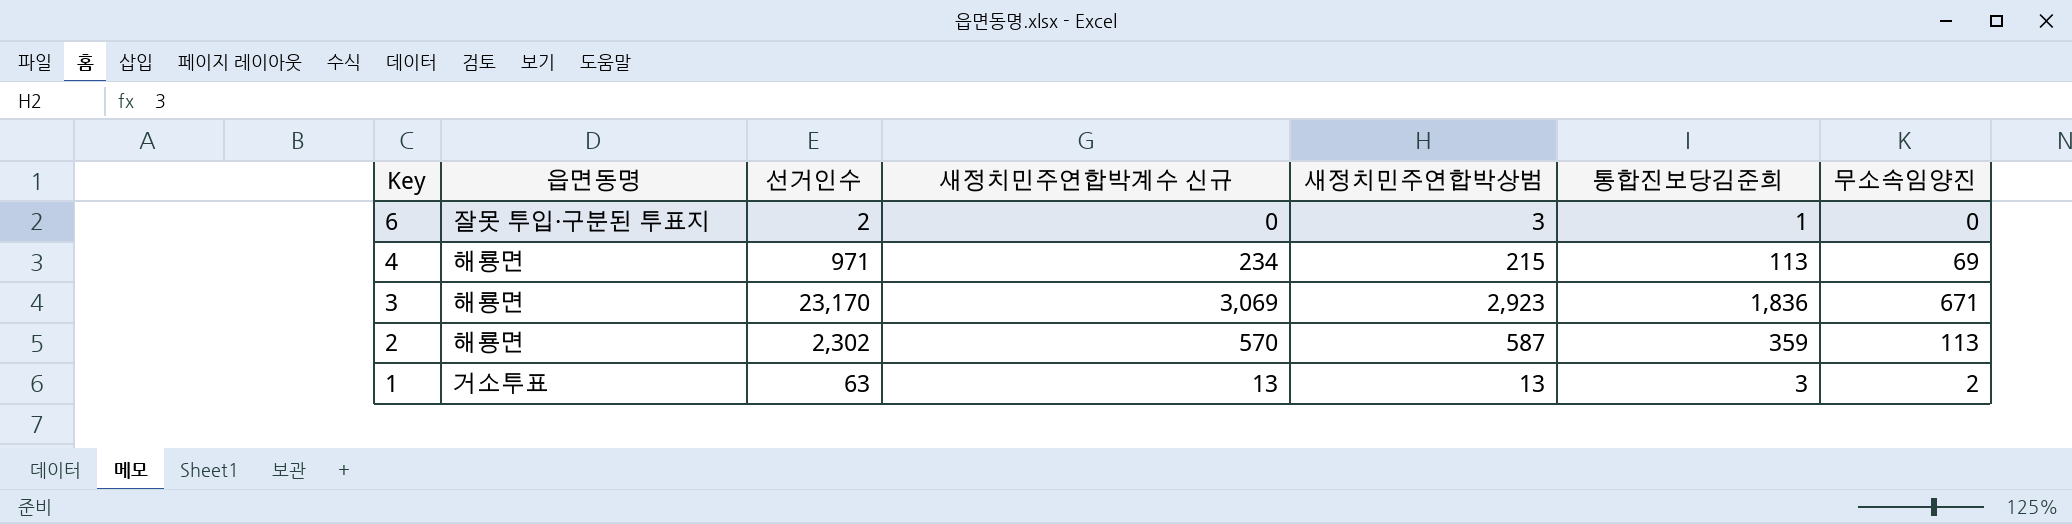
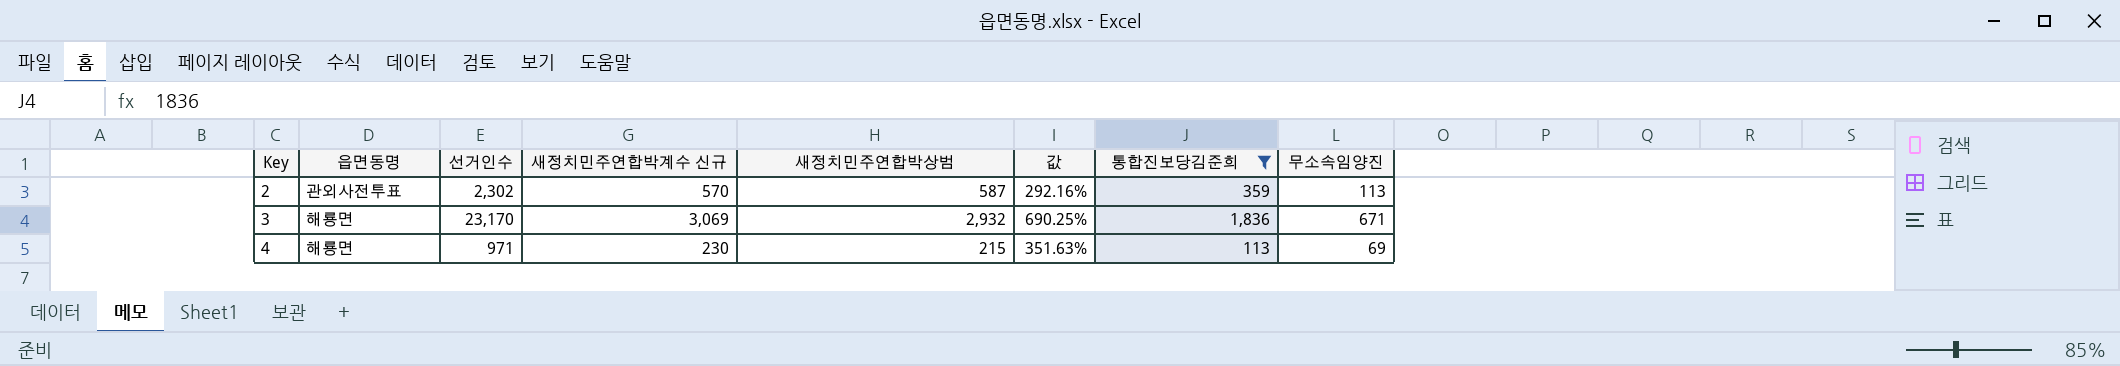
filter: none -> 통합진보당김준희 >= 113
row order: Key descending -> Key ascending
column 값 | formula: none -> ([선거인수] - [새정치민주연합박상범]) / [새정치민주연합박상범]
2 | 읍면동명: 해룡면 -> 관외사전투표
3 | 새정치민주연합박상범: 2,923 -> 2,932
4 | 새정치민주연합박계수 신규: 234 -> 230

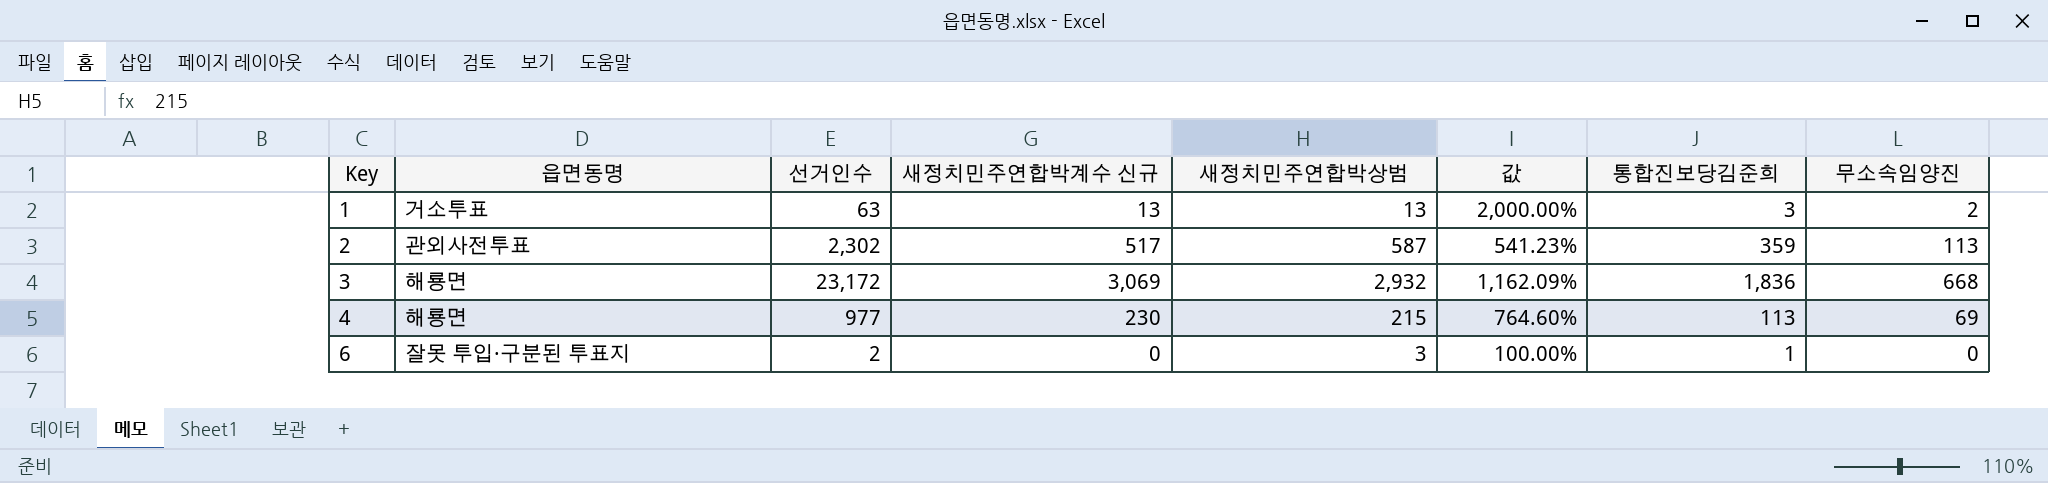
filter: 통합진보당김준희 >= 113 -> none
column 값 | formula: ([선거인수] - [새정치민주연합박상범]) / [새정치민주연합박상범] -> ([선거인수] - [통합진보당김준희]) / [통합진보당김준희]
2 | 새정치민주연합박계수 신규: 570 -> 517
3 | 선거인수: 23,170 -> 23,172
3 | 무소속임양진: 671 -> 668
4 | 선거인수: 971 -> 977

